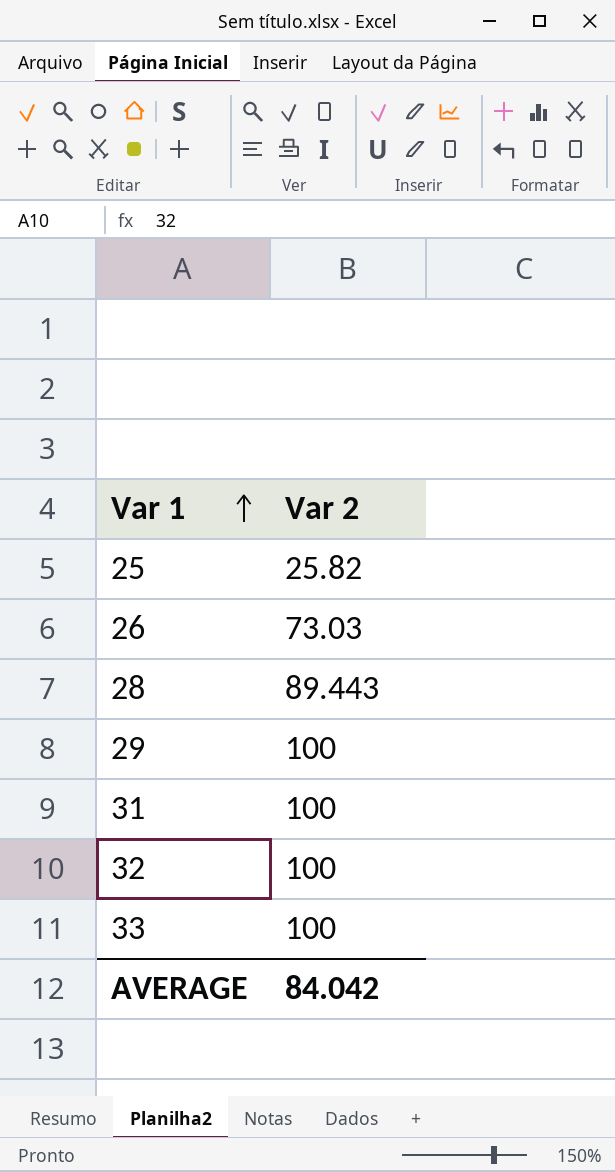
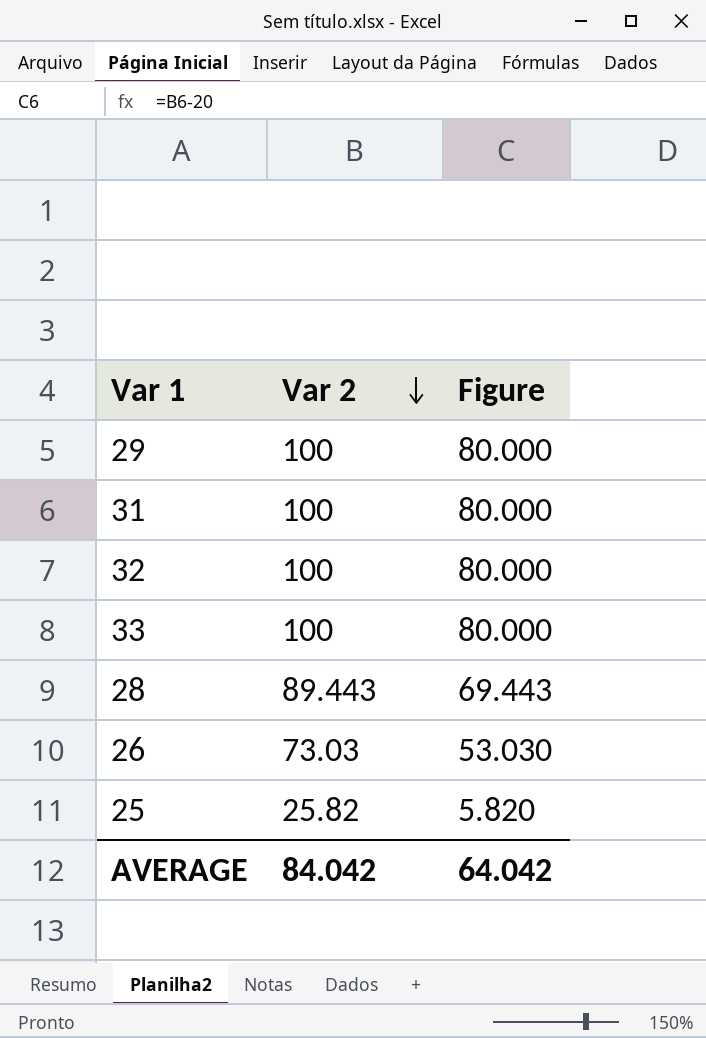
row order: Var 1 ascending -> Var 2 descending
column Figure | formula: none -> [Var 2] - 20

